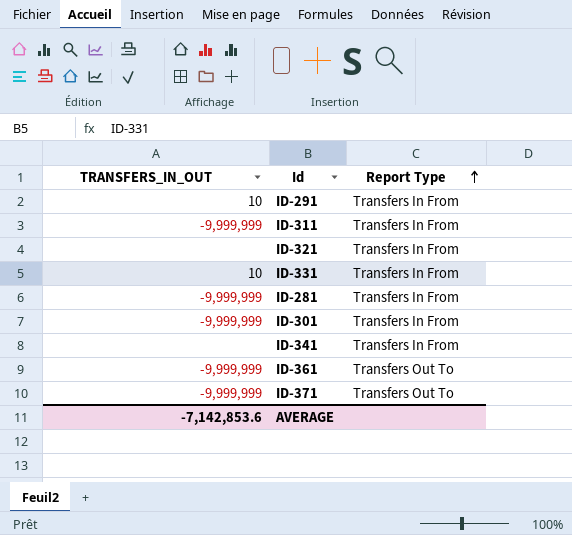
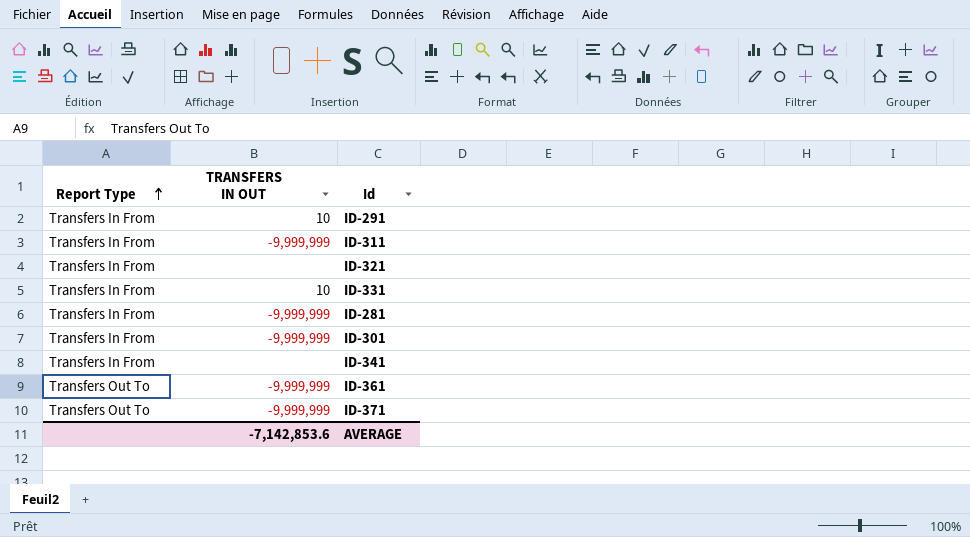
column Report Type | position: 3 -> 1
column name: TRANSFERS_IN_OUT -> TRANSFERS IN OUT

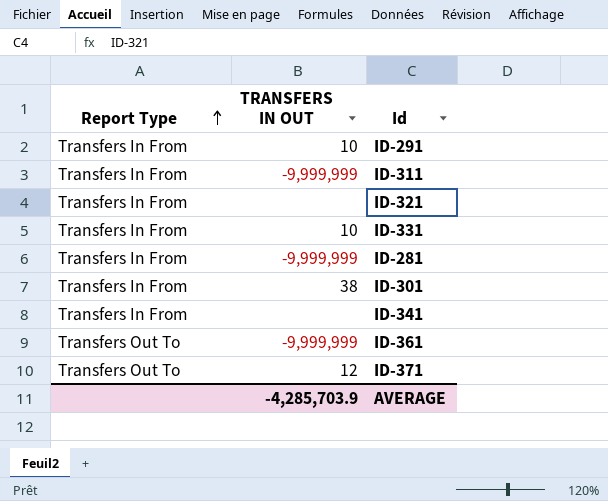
ID-301 | TRANSFERS IN OUT: -9,999,999 -> 38
ID-371 | TRANSFERS IN OUT: -9,999,999 -> 12
AVERAGE | TRANSFERS IN OUT: -7,142,853.6 -> -4,285,703.9

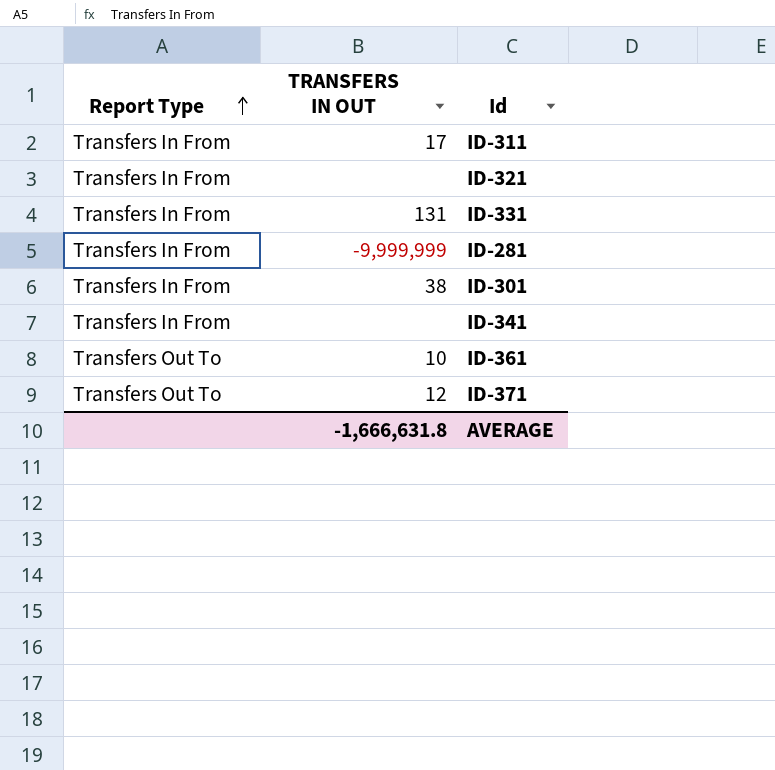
row ID-291: Transfers In From | 10 -> none
ID-311 | TRANSFERS IN OUT: -9,999,999 -> 17
ID-331 | TRANSFERS IN OUT: 10 -> 131
ID-361 | TRANSFERS IN OUT: -9,999,999 -> 10
AVERAGE | TRANSFERS IN OUT: -4,285,703.9 -> -1,666,631.8

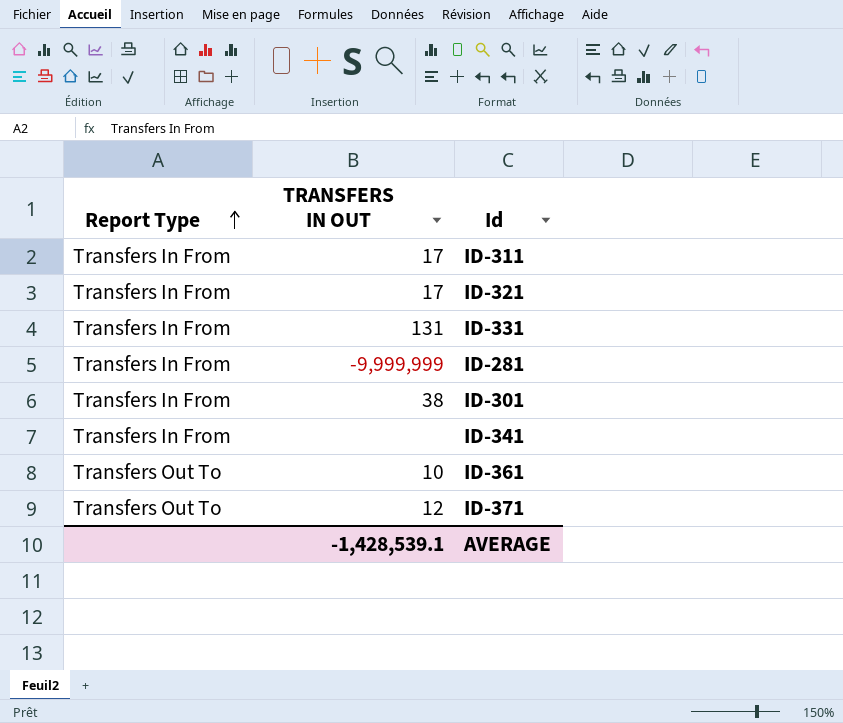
ID-321 | TRANSFERS IN OUT: none -> 17
AVERAGE | TRANSFERS IN OUT: -1,666,631.8 -> -1,428,539.1

